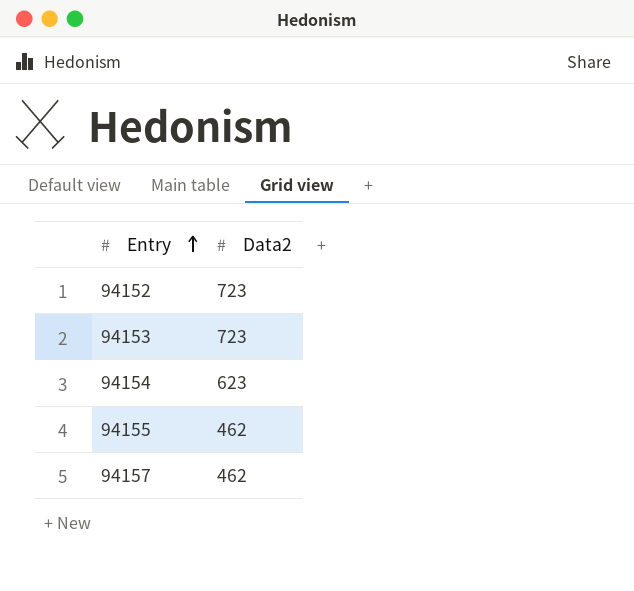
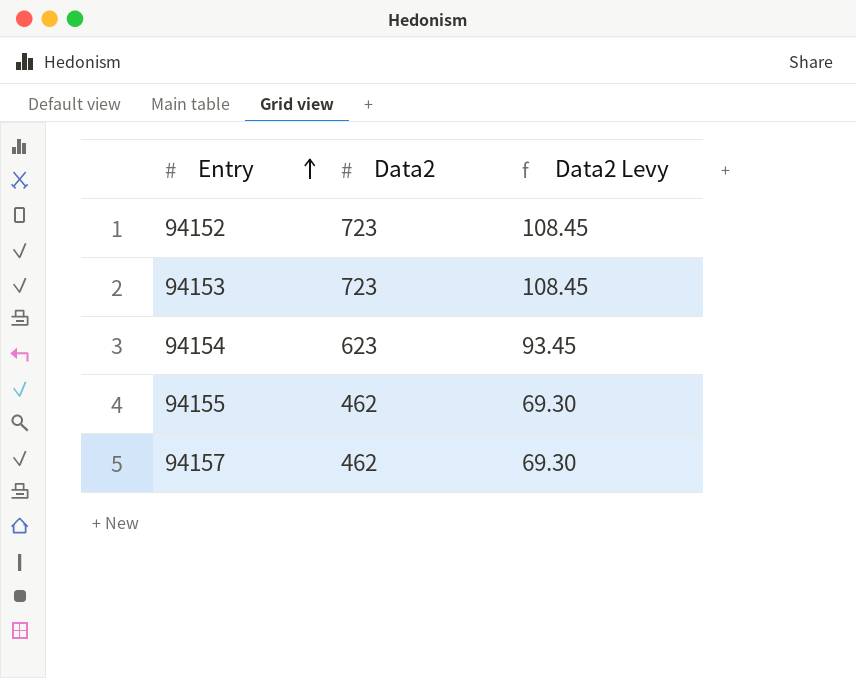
column Data2 Levy | formula: none -> [Data2] * 0.15

